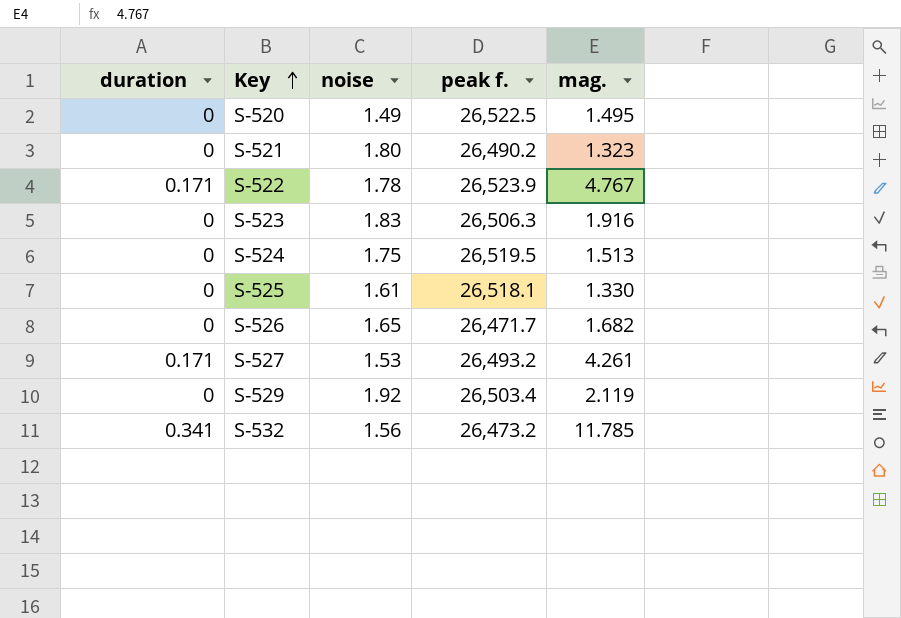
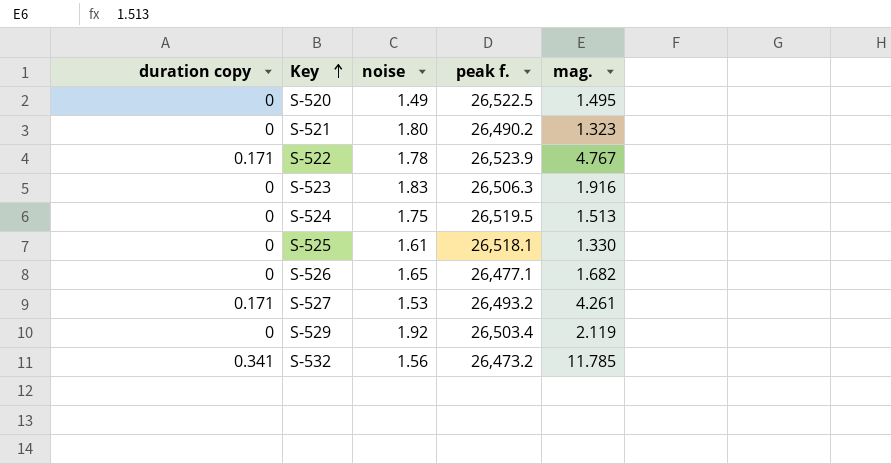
column name: duration -> duration copy
S-526 | peak f.: 26,471.7 -> 26,477.1

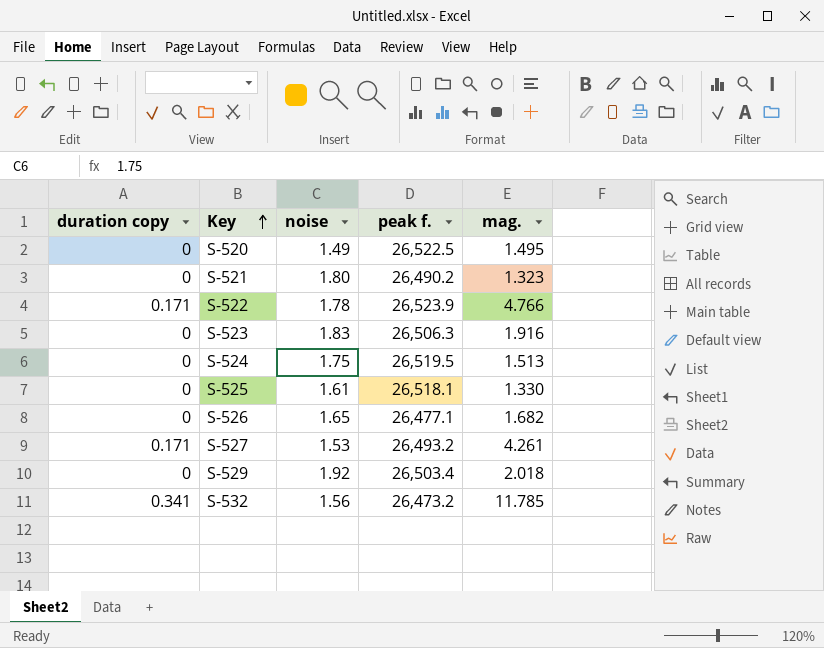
S-522 | mag.: 4.767 -> 4.766
S-529 | mag.: 2.119 -> 2.018

